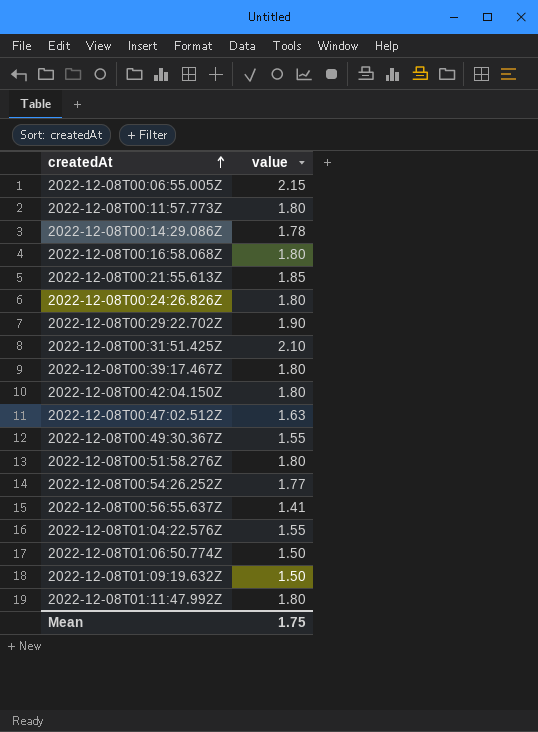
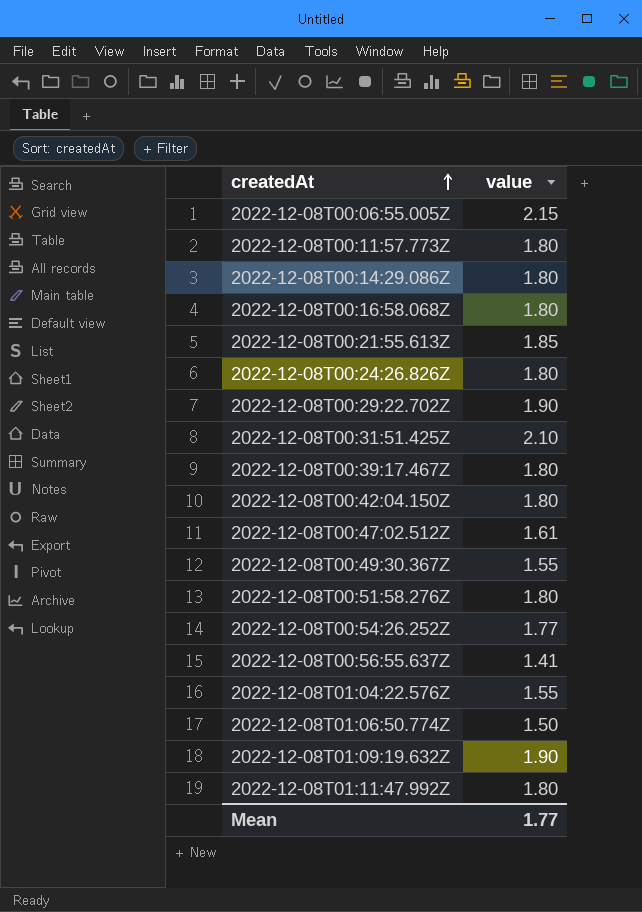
2022-12-08T00:14:29.086Z | value: 1.78 -> 1.80
2022-12-08T00:47:02.512Z | value: 1.63 -> 1.61
2022-12-08T01:09:19.632Z | value: 1.50 -> 1.90
Mean | value: 1.75 -> 1.77

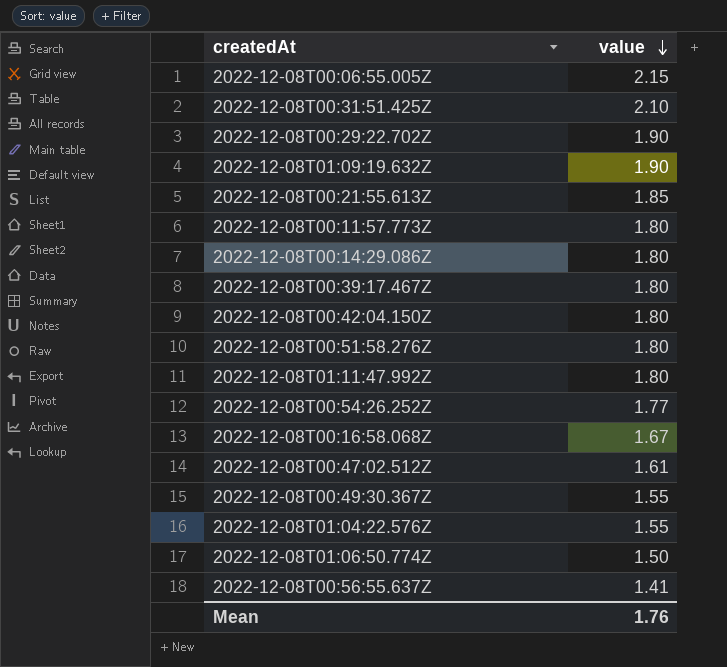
row order: createdAt ascending -> value descending
row 2022-12-08T00:24:26.826Z: 1.80 -> none
2022-12-08T00:16:58.068Z | value: 1.80 -> 1.67
Mean | value: 1.77 -> 1.76

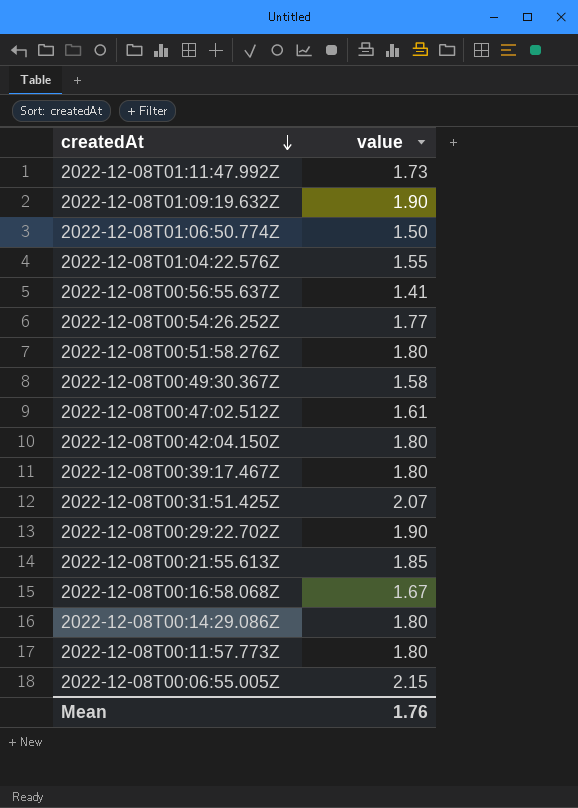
row order: value descending -> createdAt descending
2022-12-08T01:11:47.992Z | value: 1.80 -> 1.73
2022-12-08T00:49:30.367Z | value: 1.55 -> 1.58
2022-12-08T00:31:51.425Z | value: 2.10 -> 2.07

